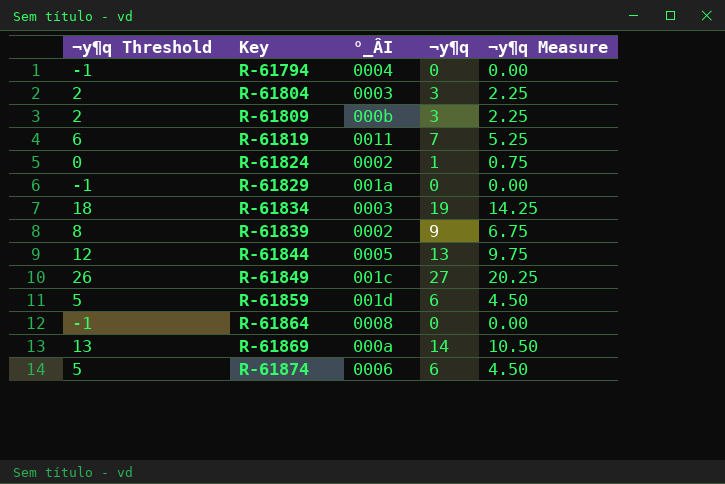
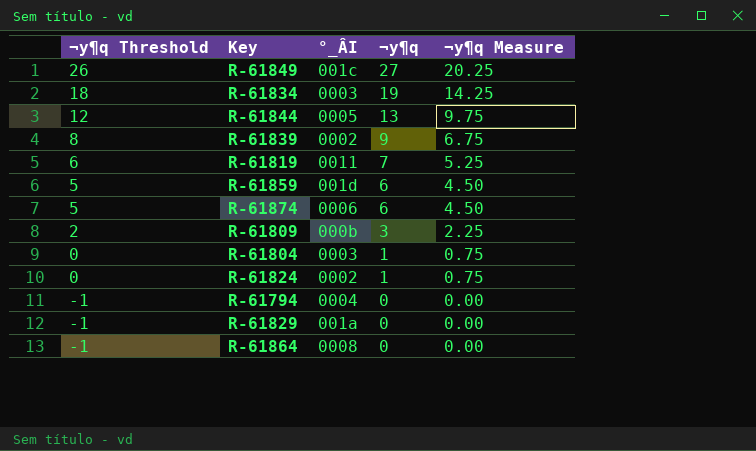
row order: Key ascending -> ¬y¶q Threshold descending
row R-61869: 13 | 000a | 14 | 10.50 -> none
R-61804 | ¬y¶q Threshold: 2 -> 0
R-61804 | ¬y¶q: 3 -> 1
R-61804 | ¬y¶q Measure: 2.25 -> 0.75

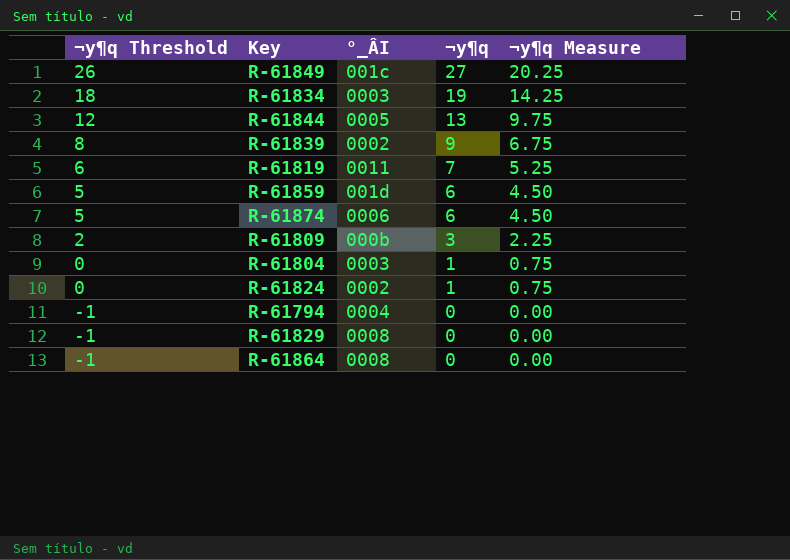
R-61829 | °_ÂI: 001a -> 0008

